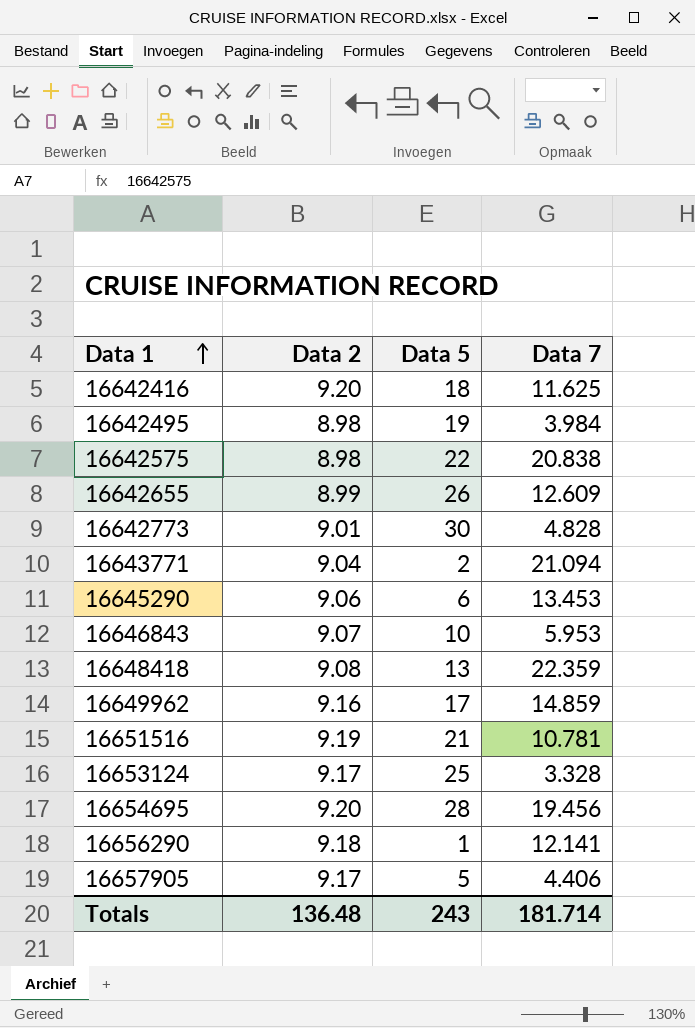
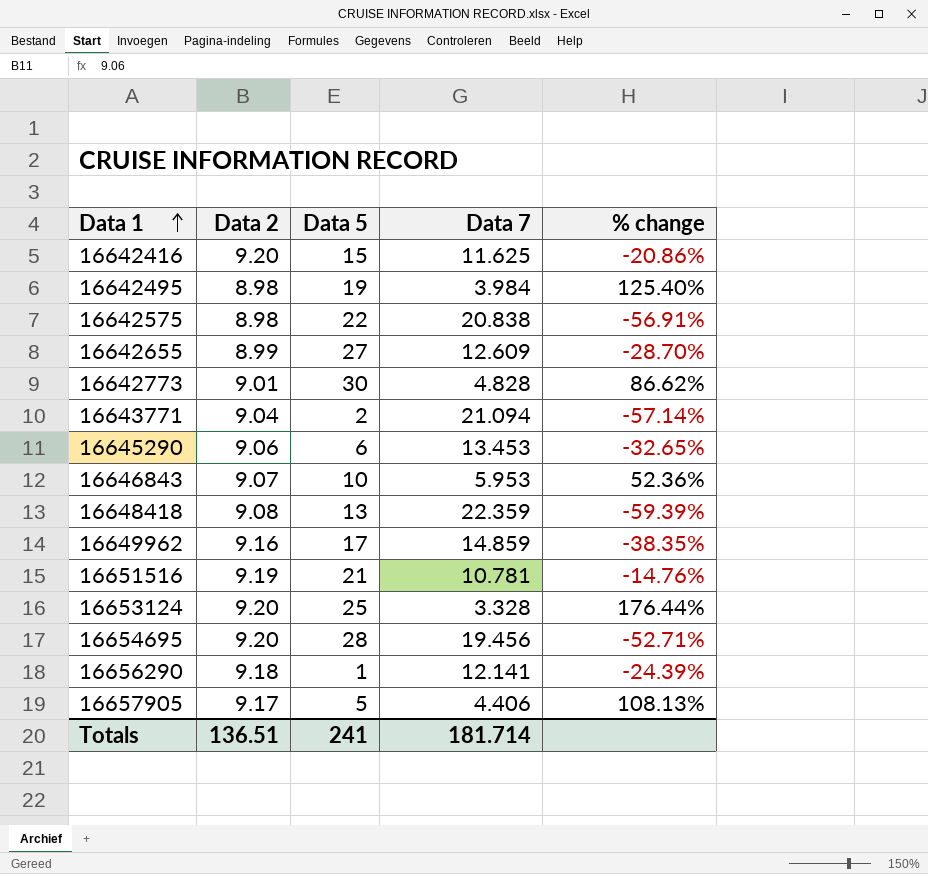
column % change | formula: none -> ([Data 2] - [Data 7]) / [Data 7]
16642416 | Data 5: 18 -> 15
16642655 | Data 5: 26 -> 27
16653124 | Data 2: 9.17 -> 9.20
Totals | Data 2: 136.48 -> 136.51
Totals | Data 5: 243 -> 241

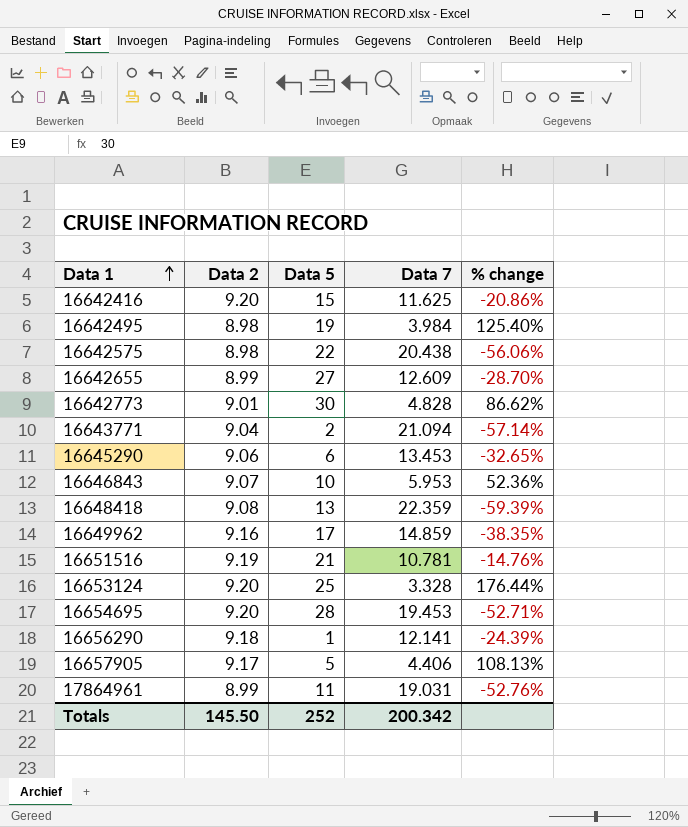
16642575 | Data 7: 20.838 -> 20.438
16642575 | % change: -56.91% -> -56.06%
16654695 | Data 7: 19.456 -> 19.453
row 17864961: none -> 8.99 | 11 | 19.031 | -52.76%
Totals | Data 2: 136.51 -> 145.50
Totals | Data 5: 241 -> 252
Totals | Data 7: 181.714 -> 200.342

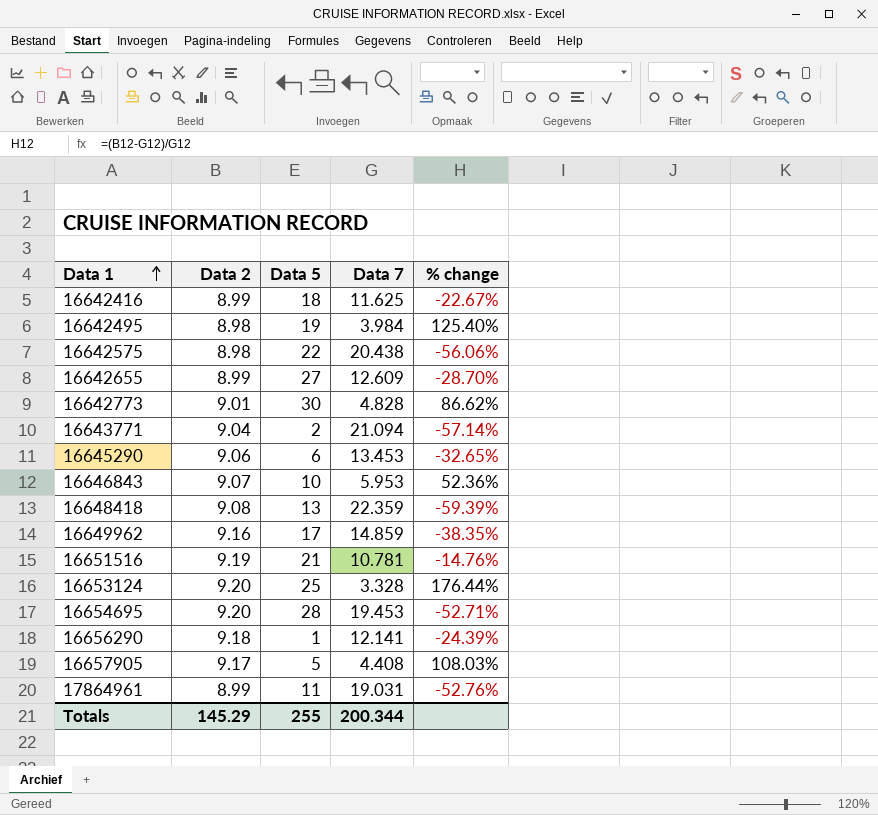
16642416 | Data 2: 9.20 -> 8.99
16642416 | Data 5: 15 -> 18
16642416 | % change: -20.86% -> -22.67%
16657905 | Data 7: 4.406 -> 4.408
16657905 | % change: 108.13% -> 108.03%
Totals | Data 2: 145.50 -> 145.29
Totals | Data 5: 252 -> 255
Totals | Data 7: 200.342 -> 200.344

